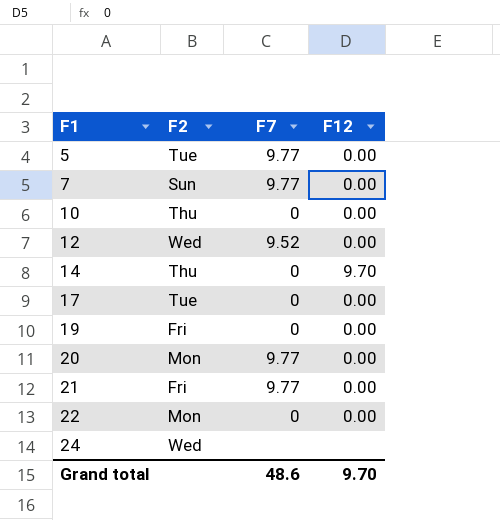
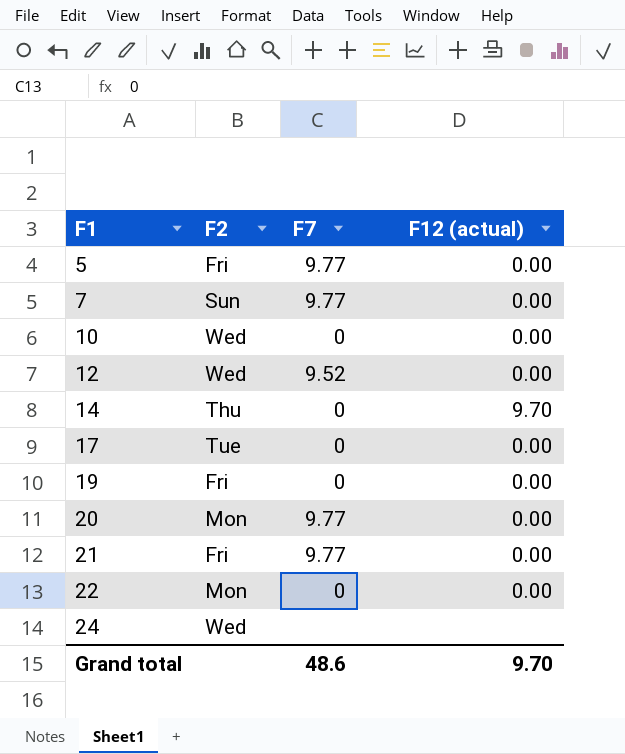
column name: F12 -> F12 (actual)
5 | F2: Tue -> Fri
10 | F2: Thu -> Wed

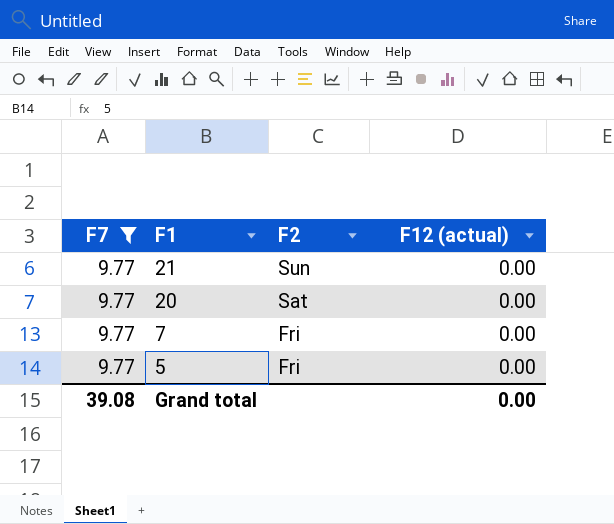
filter: none -> F7 = 9.77
row order: F1 ascending -> F1 descending
column F7 | position: 3 -> 1
21 | F2: Fri -> Sun
20 | F2: Mon -> Sat
7 | F2: Sun -> Fri
Grand total | F7: 48.6 -> 39.08
Grand total | F12 (actual): 9.70 -> 0.00

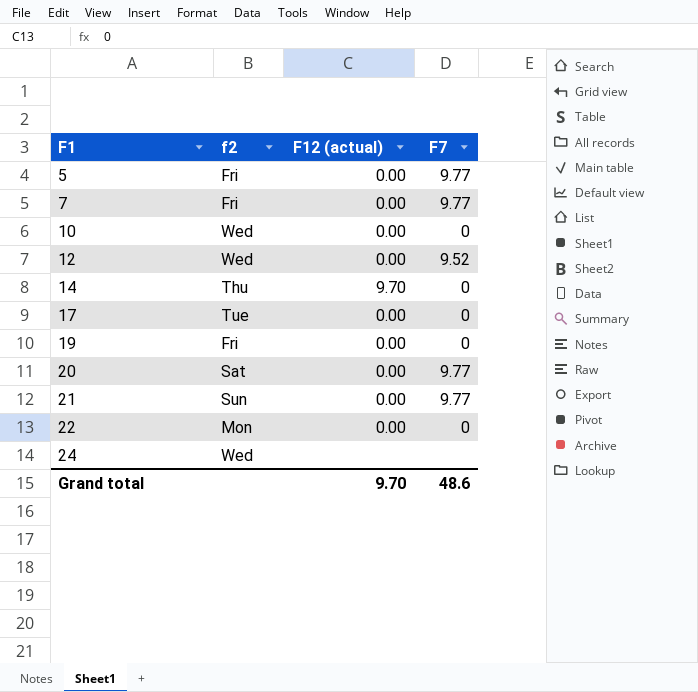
filter: F7 = 9.77 -> none
row order: F1 descending -> F1 ascending
column name: F2 -> f2
column F7 | position: 1 -> 4
Grand total | F12 (actual): 0.00 -> 9.70
Grand total | F7: 39.08 -> 48.6

